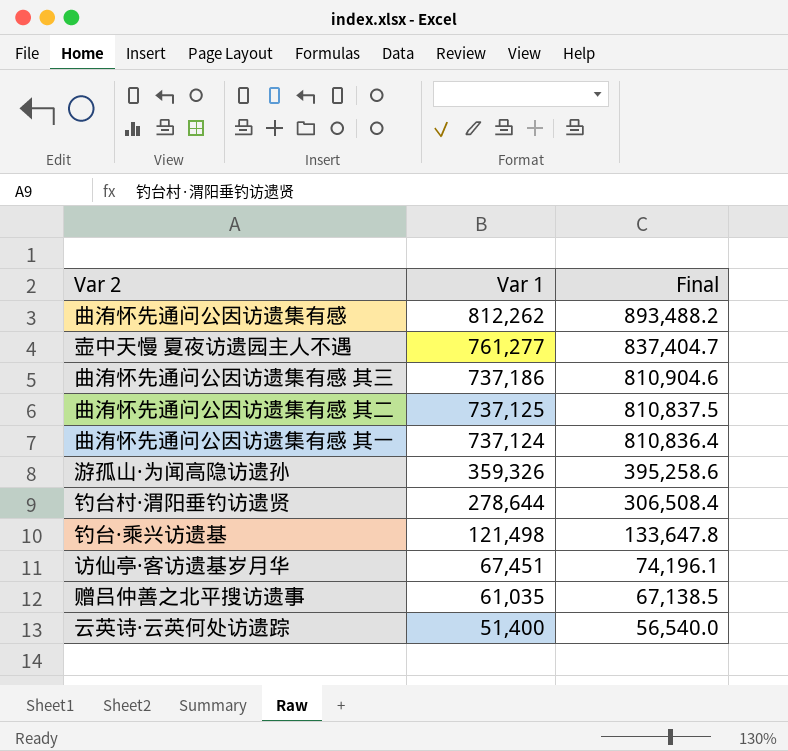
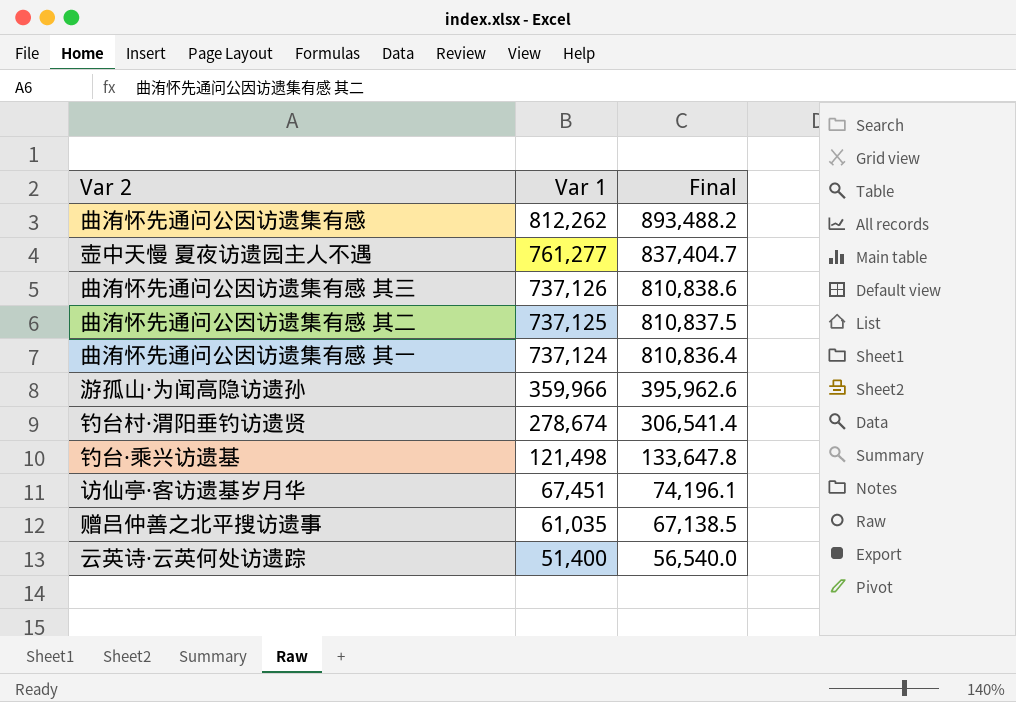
曲洧怀先通问公因访遗集有感 其三 | Var 1: 737,186 -> 737,126
曲洧怀先通问公因访遗集有感 其三 | Final: 810,904.6 -> 810,838.6
游孤山·为闻高隐访遗孙 | Var 1: 359,326 -> 359,966
游孤山·为闻高隐访遗孙 | Final: 395,258.6 -> 395,962.6
钓台村·渭阳垂钓访遗贤 | Var 1: 278,644 -> 278,674
钓台村·渭阳垂钓访遗贤 | Final: 306,508.4 -> 306,541.4

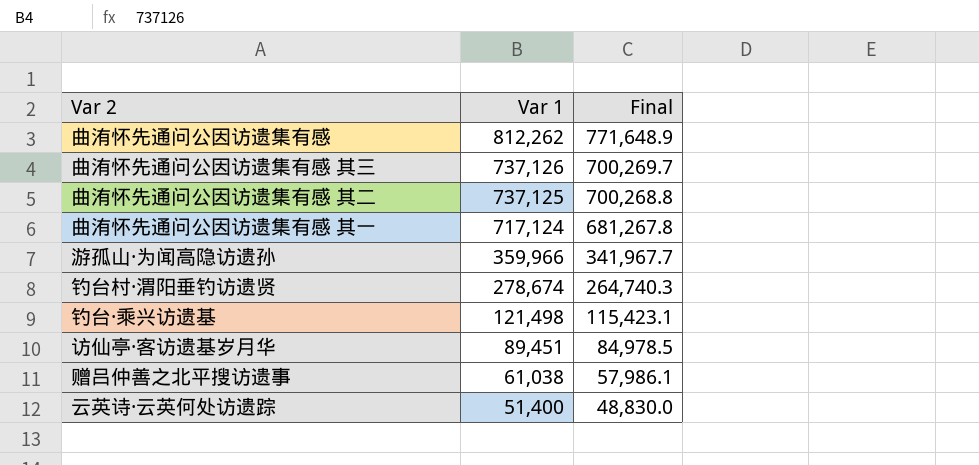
column Final | formula: [Var 1] * 1.1 -> [Var 1] * 0.95
row 壶中天慢 夏夜访遗园主人不遇: 761,277 | 837,404.7 -> none
曲洧怀先通问公因访遗集有感 其一 | Var 1: 737,124 -> 717,124
访仙亭·客访遗基岁月华 | Var 1: 67,451 -> 89,451
赠吕仲善之北平搜访遗事 | Var 1: 61,035 -> 61,038

